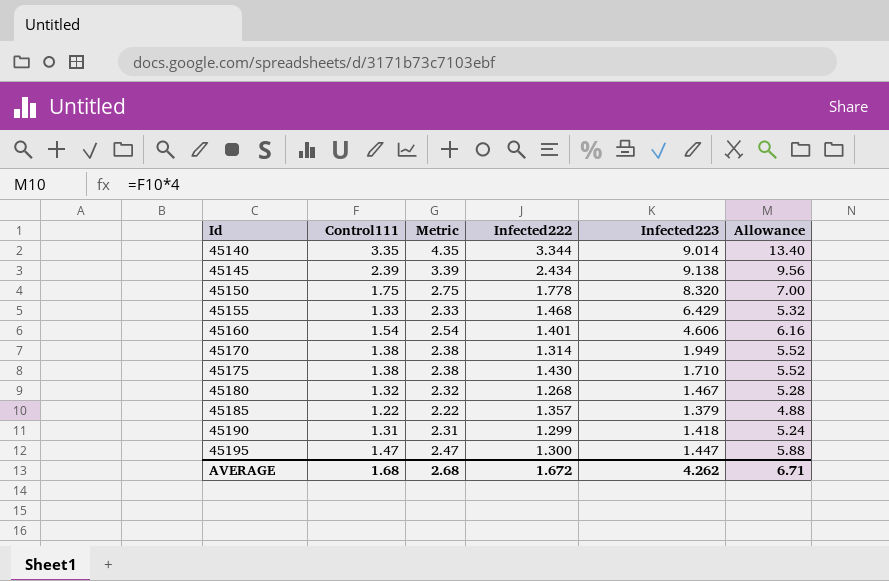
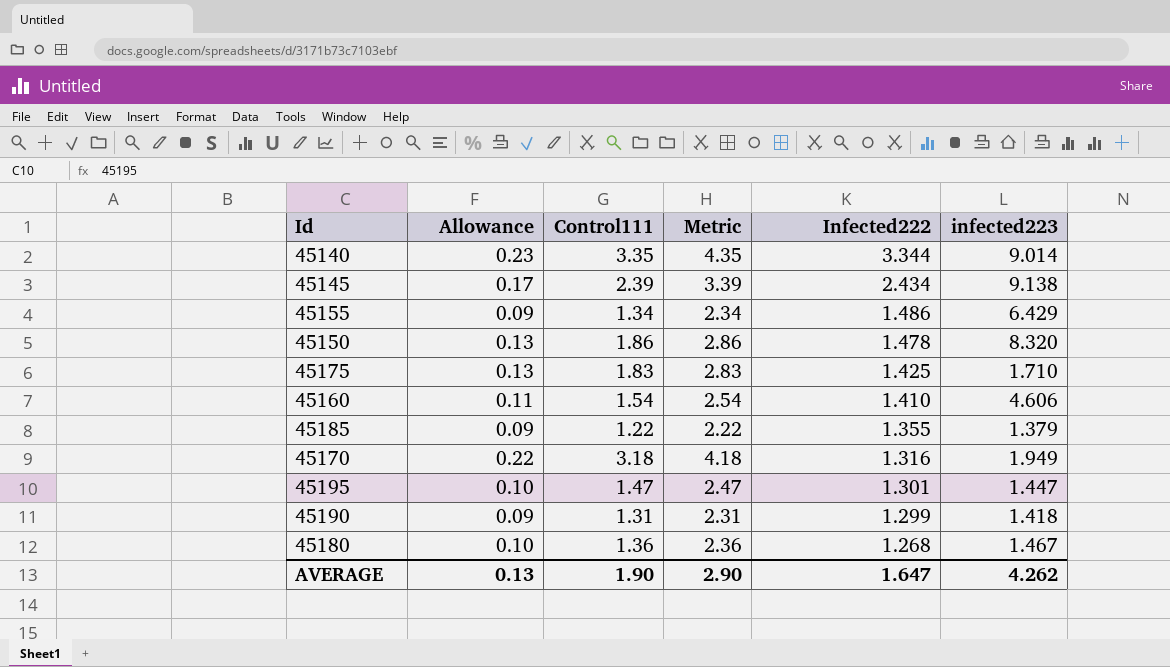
row order: Id ascending -> Infected222 descending
column Allowance | formula: [Control111] * 4 -> [Control111] * 0.07
column Allowance | position: 6 -> 2
column name: Infected223 -> infected223
45155 | Control111: 1.33 -> 1.34
45155 | Metric: 2.33 -> 2.34
45155 | Infected222: 1.468 -> 1.486
45150 | Control111: 1.75 -> 1.86
45150 | Metric: 2.75 -> 2.86
45150 | Infected222: 1.778 -> 1.478
45175 | Control111: 1.38 -> 1.83
45175 | Metric: 2.38 -> 2.83
45175 | Infected222: 1.430 -> 1.425
45160 | Infected222: 1.401 -> 1.410
45185 | Infected222: 1.357 -> 1.355
45170 | Control111: 1.38 -> 3.18
45170 | Metric: 2.38 -> 4.18
45170 | Infected222: 1.314 -> 1.316
45195 | Infected222: 1.300 -> 1.301
45180 | Control111: 1.32 -> 1.36
45180 | Metric: 2.32 -> 2.36
AVERAGE | Allowance: 6.71 -> 0.13
AVERAGE | Control111: 1.68 -> 1.90
AVERAGE | Metric: 2.68 -> 2.90
AVERAGE | Infected222: 1.672 -> 1.647

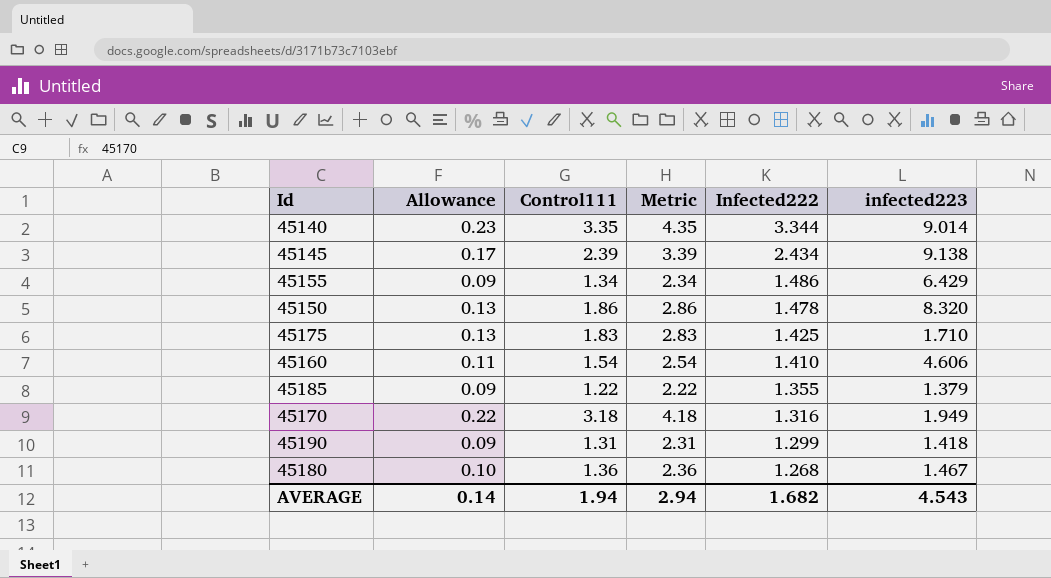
row 45195: 0.10 | 1.47 | 2.47 | 1.301 | 1.447 -> none
AVERAGE | Allowance: 0.13 -> 0.14
AVERAGE | Control111: 1.90 -> 1.94
AVERAGE | Metric: 2.90 -> 2.94
AVERAGE | Infected222: 1.647 -> 1.682
AVERAGE | infected223: 4.262 -> 4.543

